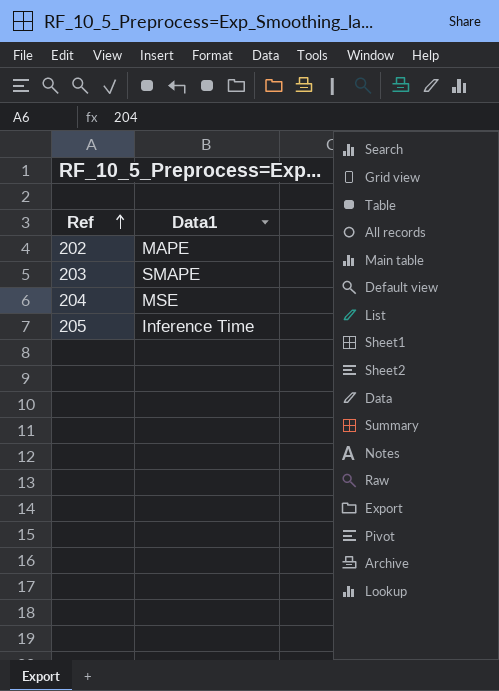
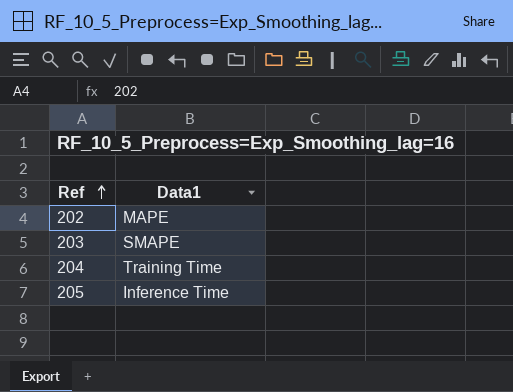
204 | Data1: MSE -> Training Time

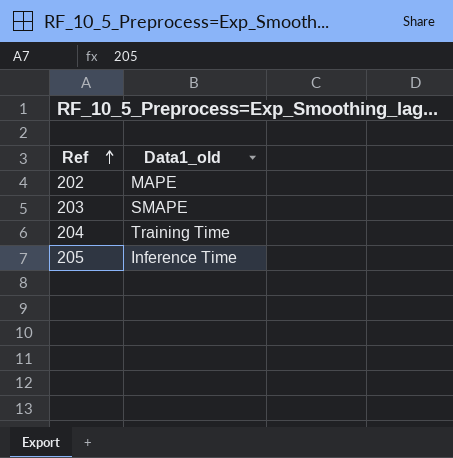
column name: Data1 -> Data1_old

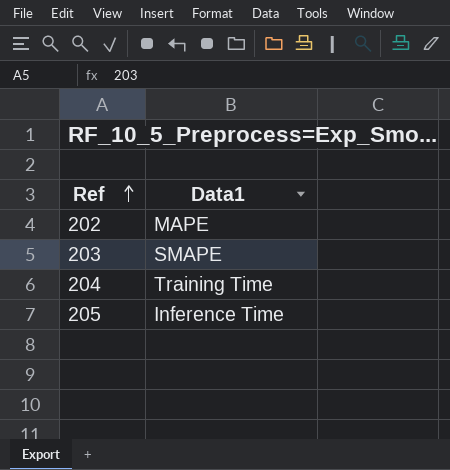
column name: Data1_old -> Data1

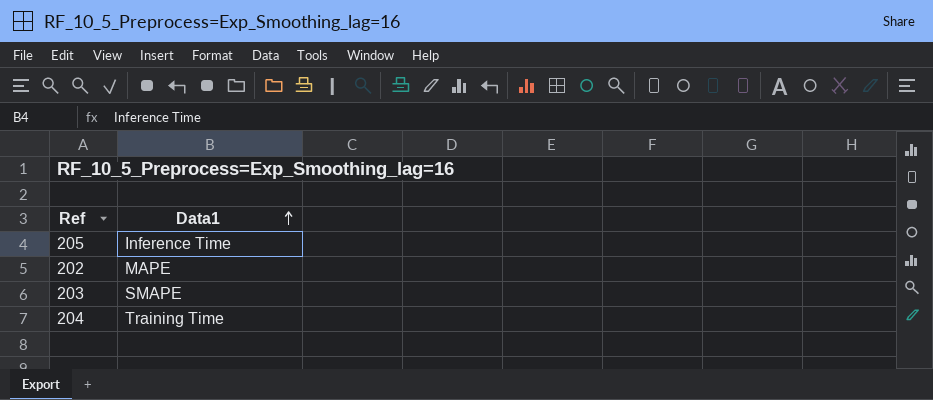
row order: Ref ascending -> Data1 ascending

